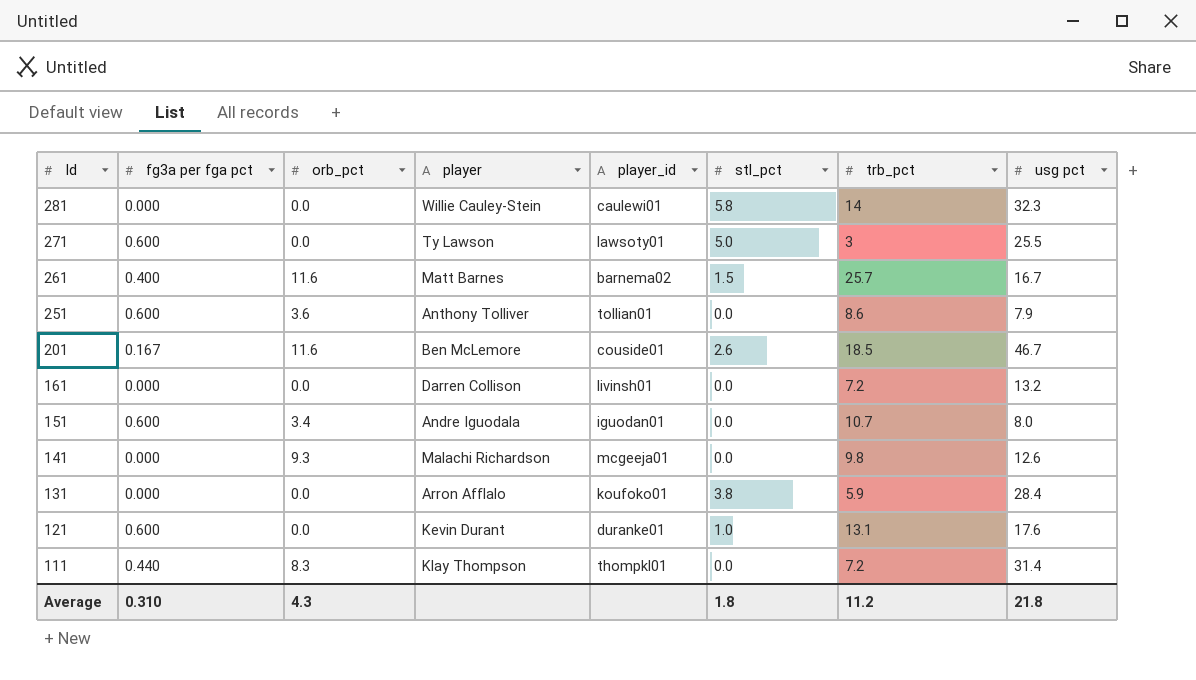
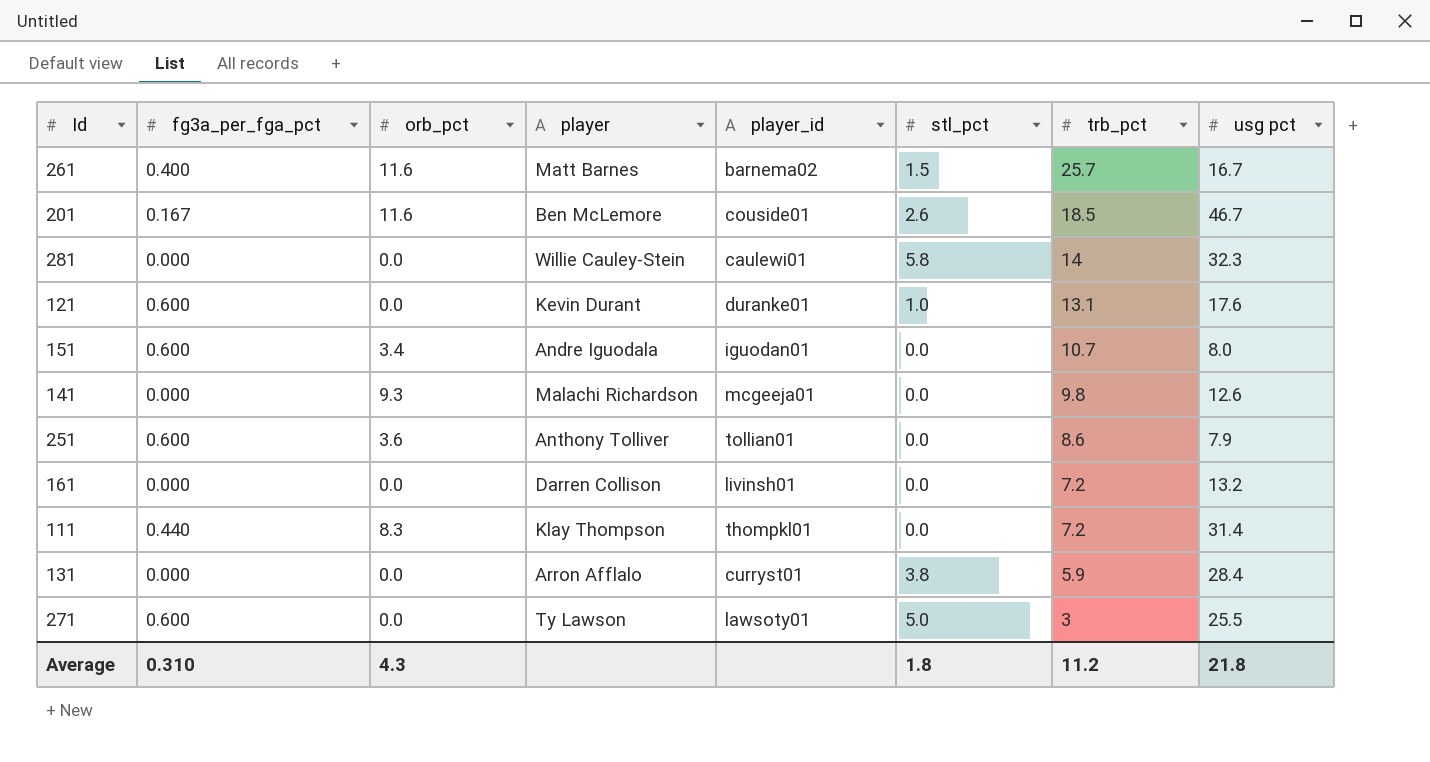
row order: Id descending -> trb_pct descending
column name: fg3a per fga pct -> fg3a_per_fga_pct
131 | player_id: koufoko01 -> curryst01

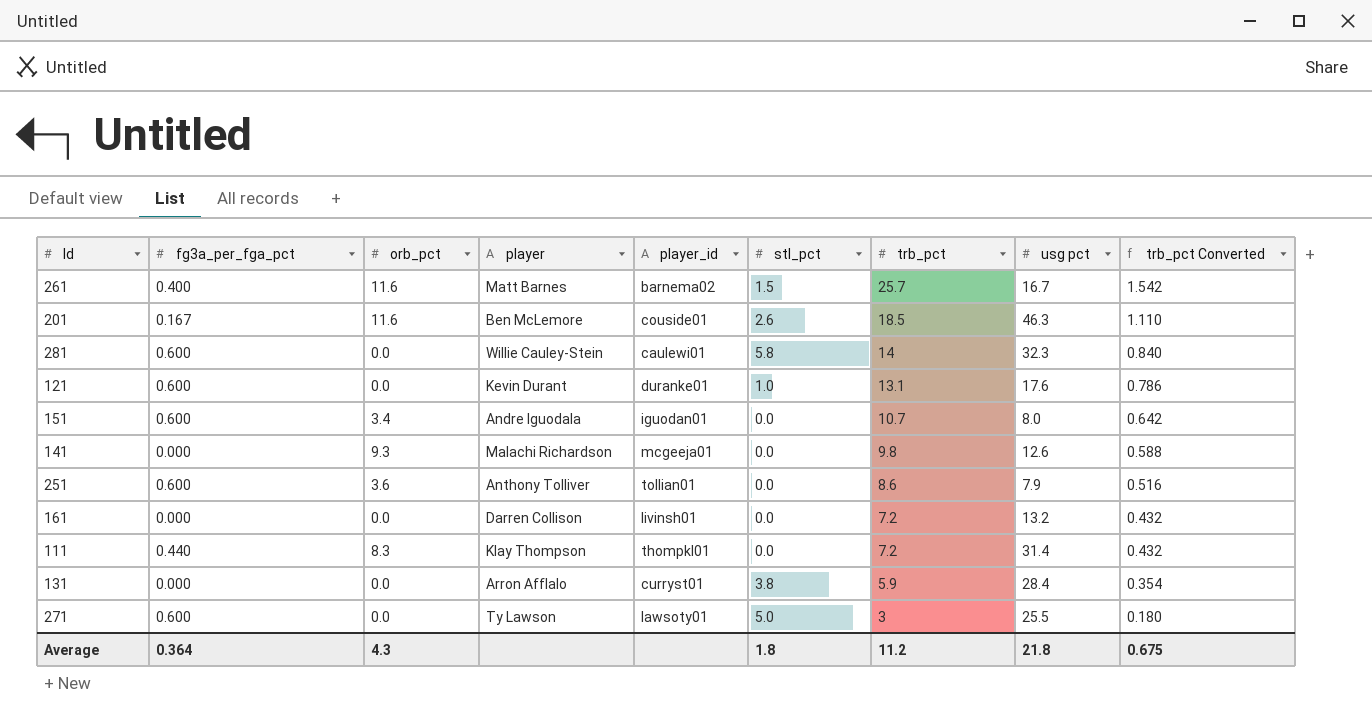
column trb_pct Converted | formula: none -> [trb_pct] * 0.06
201 | usg pct: 46.7 -> 46.3
281 | fg3a_per_fga_pct: 0.000 -> 0.600
Average | fg3a_per_fga_pct: 0.310 -> 0.364

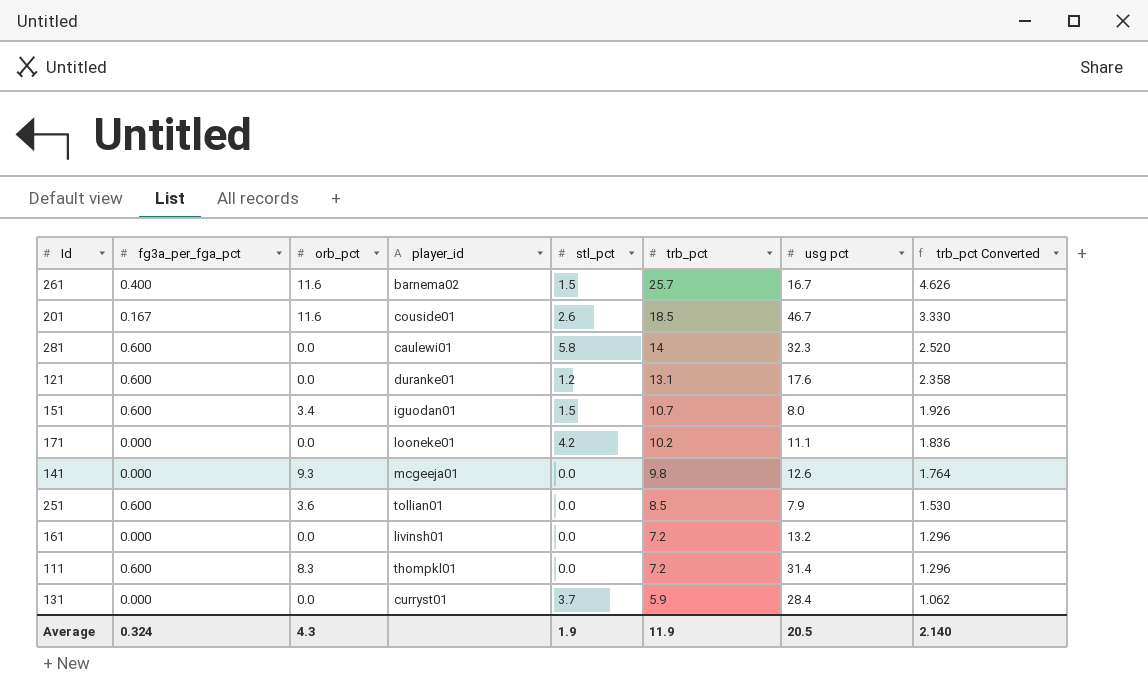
column player | position: 4 -> none
column trb_pct Converted | formula: [trb_pct] * 0.06 -> [trb_pct] * 0.18
row 271: 0.600 | 0.0 | Ty Lawson | lawsoty01 | 5.0 | 3 | 25.5 | 0.180 -> none
201 | usg pct: 46.3 -> 46.7
121 | stl_pct: 1.0 -> 1.2
151 | stl_pct: 0.0 -> 1.5
row 171: none -> 0.000 | 0.0 | looneke01 | 4.2 | 10.2 | 11.1 | 1.836
251 | trb_pct: 8.6 -> 8.5
111 | fg3a_per_fga_pct: 0.440 -> 0.600
131 | stl_pct: 3.8 -> 3.7
Average | fg3a_per_fga_pct: 0.364 -> 0.324
Average | stl_pct: 1.8 -> 1.9
Average | trb_pct: 11.2 -> 11.9
Average | usg pct: 21.8 -> 20.5
Average | trb_pct Converted: 0.675 -> 2.140

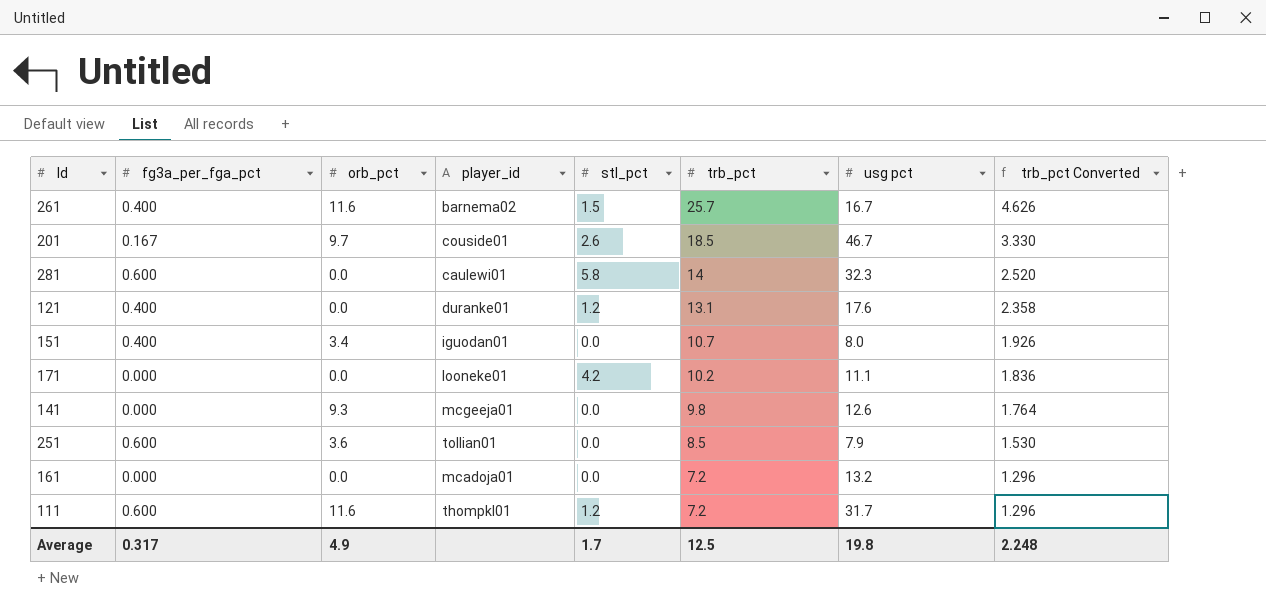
row 131: 0.000 | 0.0 | curryst01 | 3.7 | 5.9 | 28.4 | 1.062 -> none
201 | orb_pct: 11.6 -> 9.7
121 | fg3a_per_fga_pct: 0.600 -> 0.400
151 | fg3a_per_fga_pct: 0.600 -> 0.400
151 | stl_pct: 1.5 -> 0.0
161 | player_id: livinsh01 -> mcadoja01
111 | orb_pct: 8.3 -> 11.6
111 | stl_pct: 0.0 -> 1.2
111 | usg pct: 31.4 -> 31.7
Average | fg3a_per_fga_pct: 0.324 -> 0.317
Average | orb_pct: 4.3 -> 4.9
Average | stl_pct: 1.9 -> 1.7
Average | trb_pct: 11.9 -> 12.5
Average | usg pct: 20.5 -> 19.8
Average | trb_pct Converted: 2.140 -> 2.248

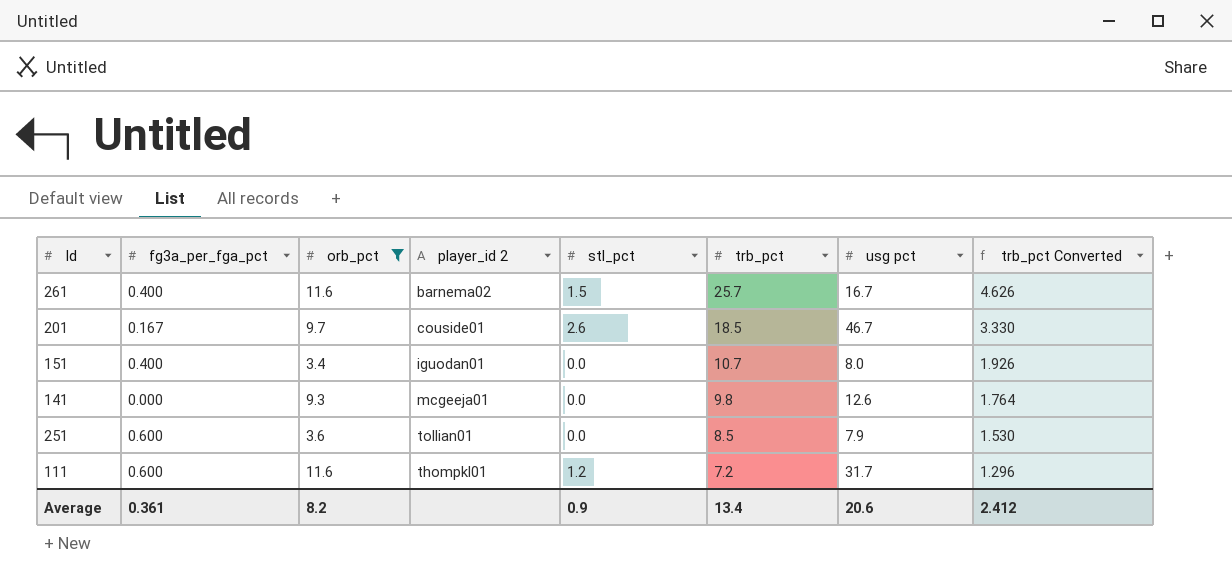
filter: none -> orb_pct != 0.0
column name: player_id -> player_id 2
Average | fg3a_per_fga_pct: 0.317 -> 0.361
Average | orb_pct: 4.9 -> 8.2
Average | stl_pct: 1.7 -> 0.9
Average | trb_pct: 12.5 -> 13.4
Average | usg pct: 19.8 -> 20.6
Average | trb_pct Converted: 2.248 -> 2.412

